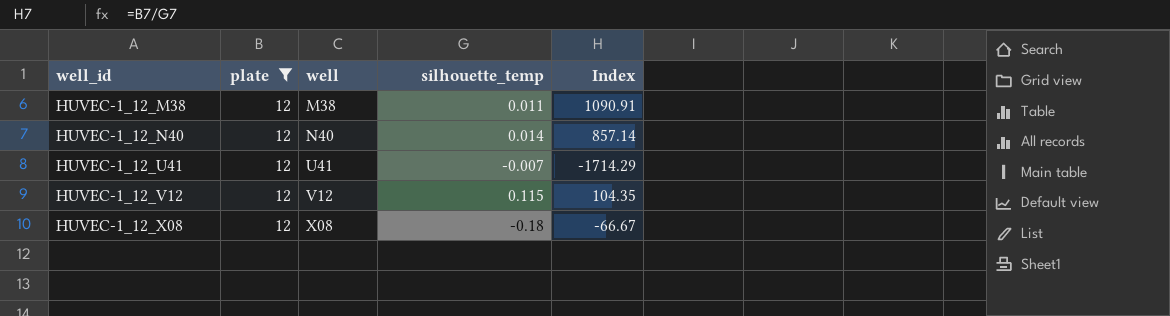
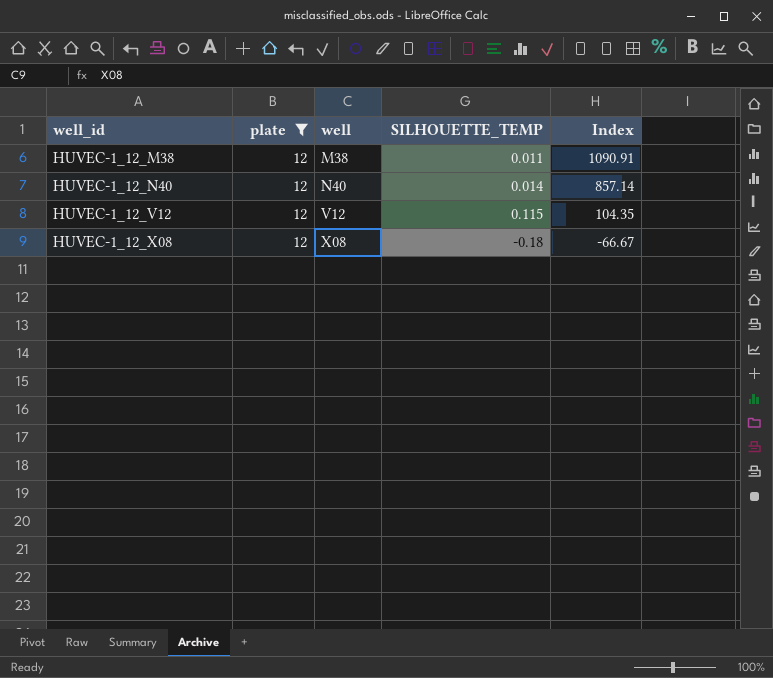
column name: silhouette_temp -> SILHOUETTE_TEMP
row HUVEC-1_12_U41: 12 | U41 | -0.007 | -1714.29 -> none

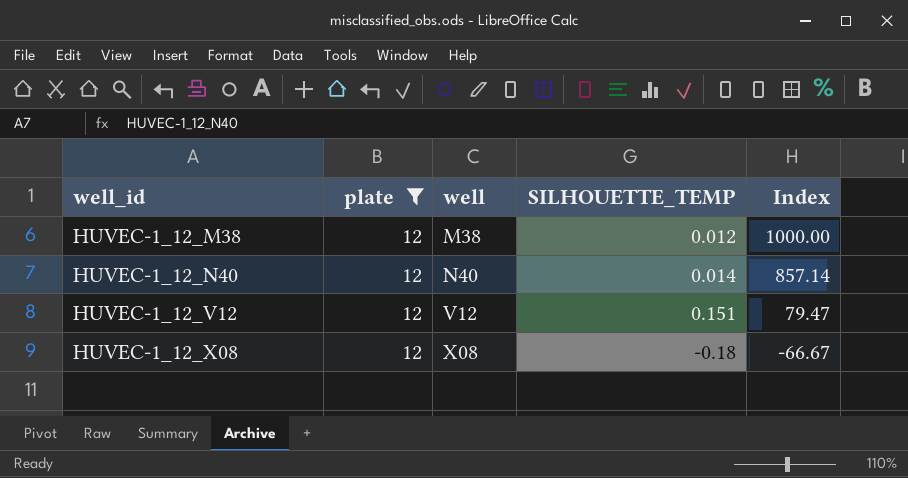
HUVEC-1_12_M38 | SILHOUETTE_TEMP: 0.011 -> 0.012
HUVEC-1_12_M38 | Index: 1090.91 -> 1000.00
HUVEC-1_12_V12 | SILHOUETTE_TEMP: 0.115 -> 0.151
HUVEC-1_12_V12 | Index: 104.35 -> 79.47

